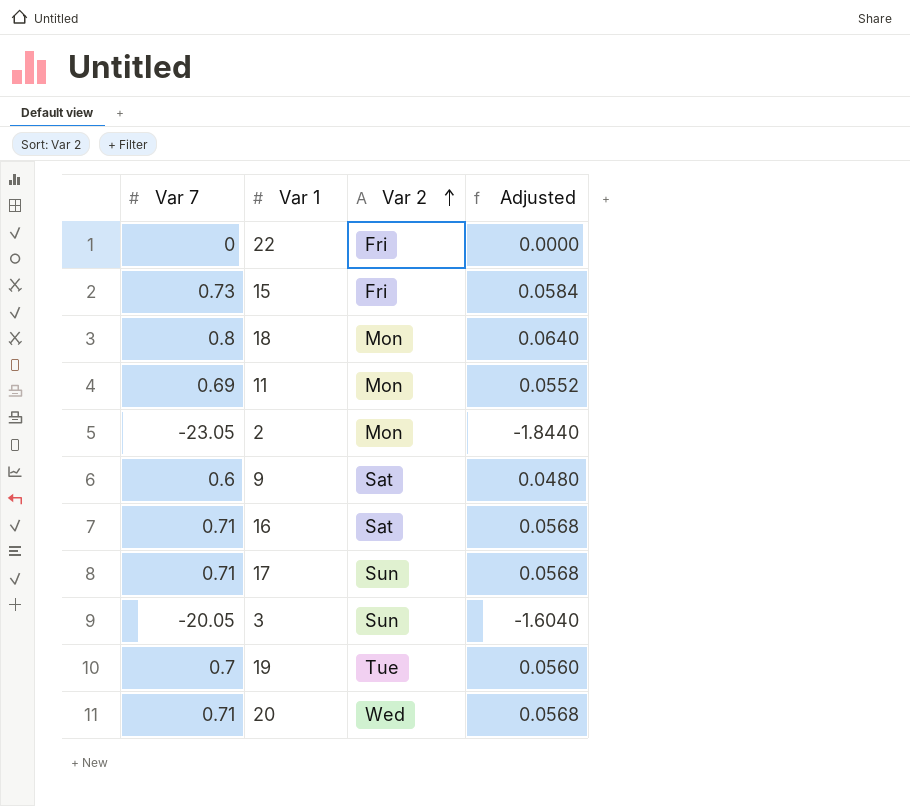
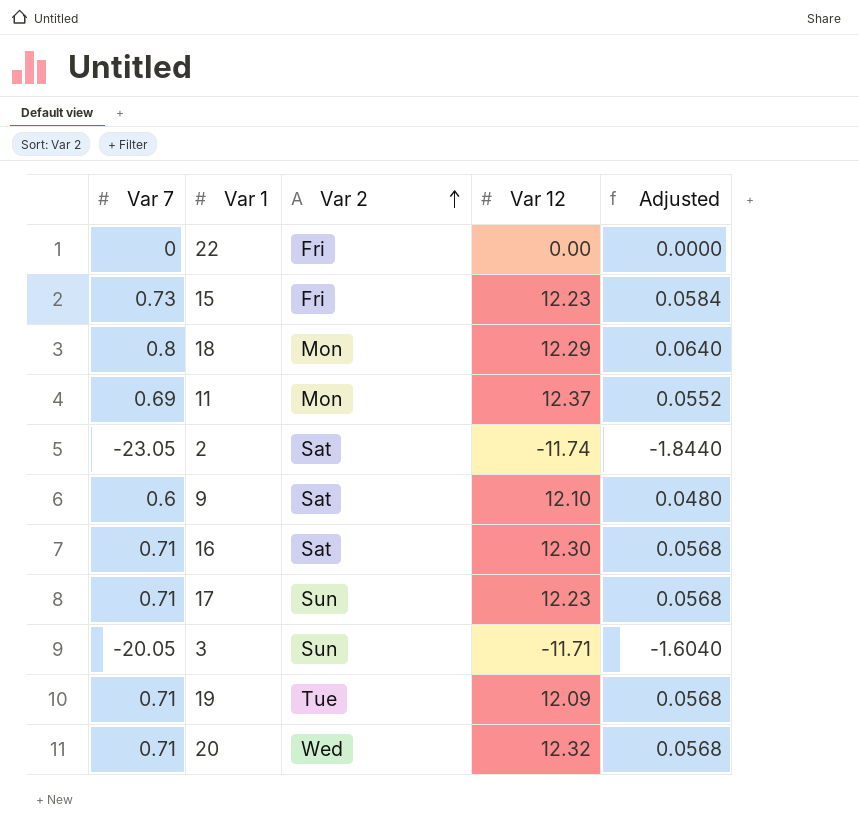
column Var 12 | position: none -> 4
2 | Var 2: Mon -> Sat
19 | Var 7: 0.7 -> 0.71
19 | Adjusted: 0.0560 -> 0.0568

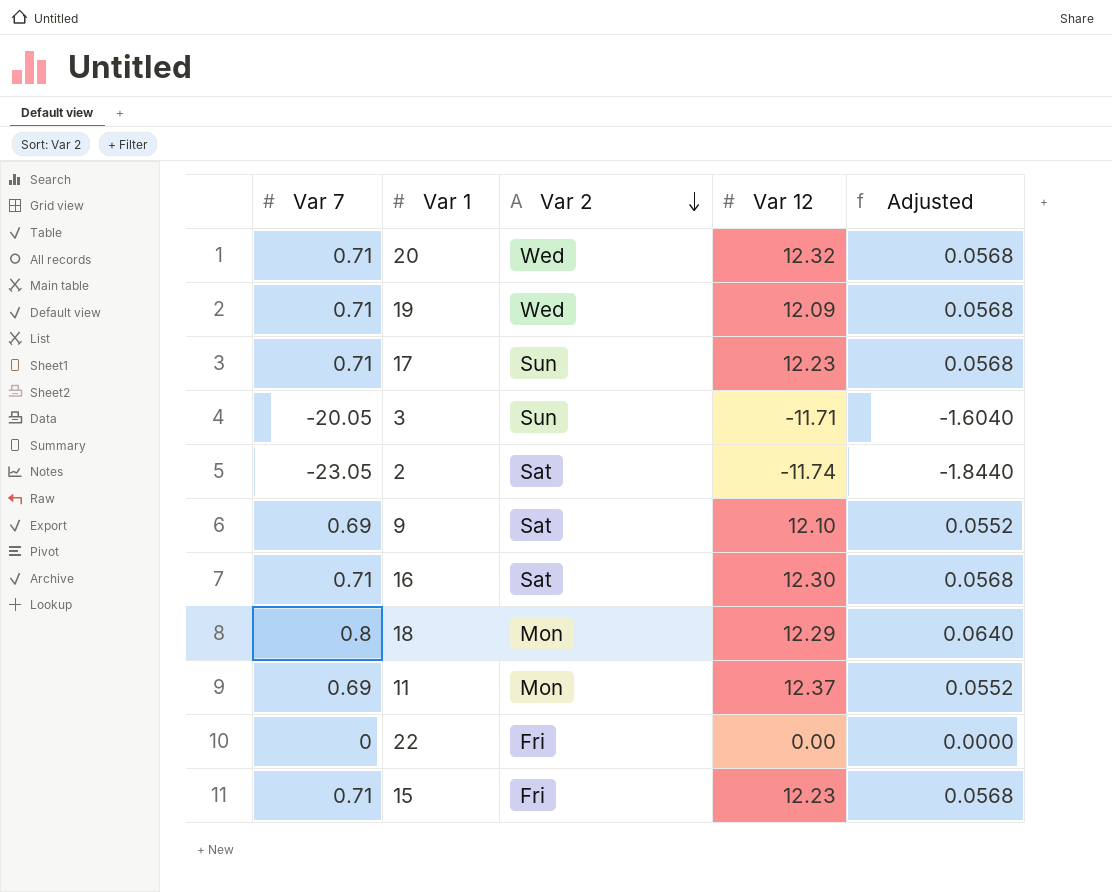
row order: Var 2 ascending -> Var 2 descending
19 | Var 2: Tue -> Wed
9 | Var 7: 0.6 -> 0.69
9 | Adjusted: 0.0480 -> 0.0552
15 | Var 7: 0.73 -> 0.71
15 | Adjusted: 0.0584 -> 0.0568

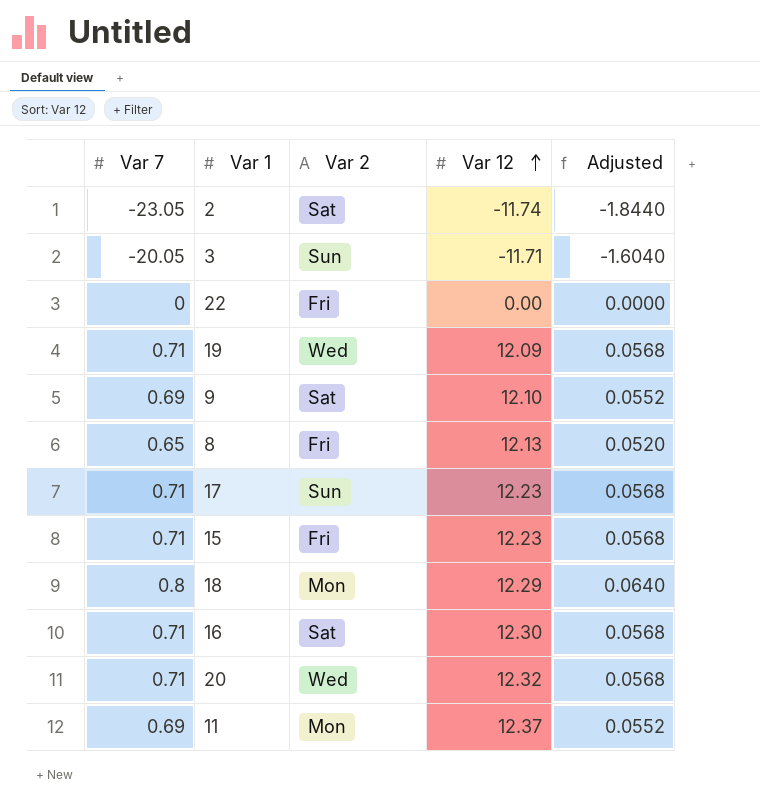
row order: Var 2 descending -> Var 12 ascending
row 8: none -> 0.65 | Fri | 12.13 | 0.0520

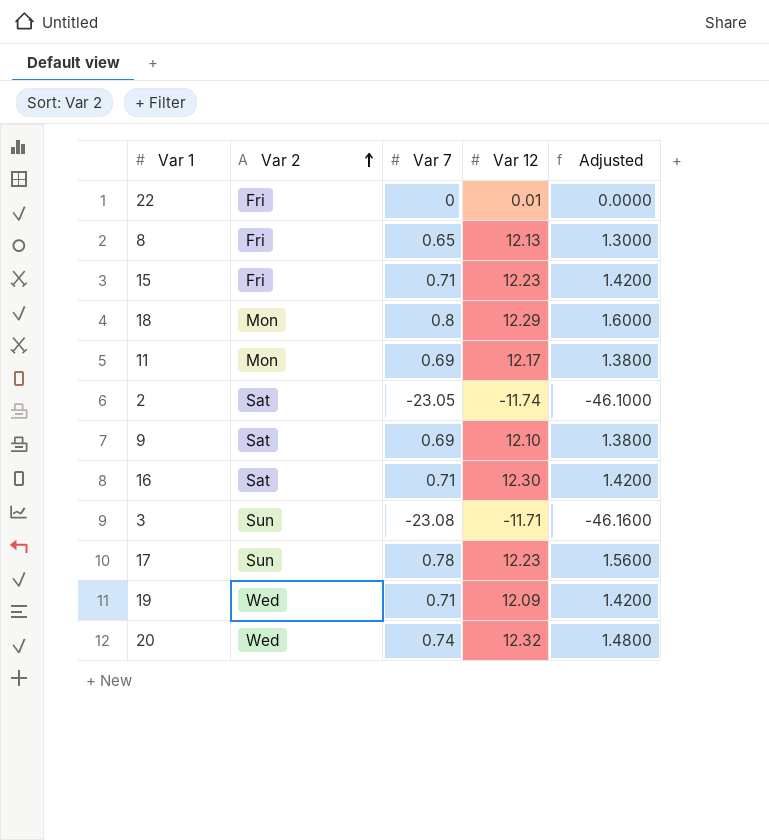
row order: Var 12 ascending -> Var 2 ascending
column Var 7 | position: 1 -> 3
column Adjusted | formula: [Var 7] * 0.08 -> [Var 7] * 2
22 | Var 12: 0.00 -> 0.01
11 | Var 12: 12.37 -> 12.17
3 | Var 7: -20.05 -> -23.08
17 | Var 7: 0.71 -> 0.78
20 | Var 7: 0.71 -> 0.74

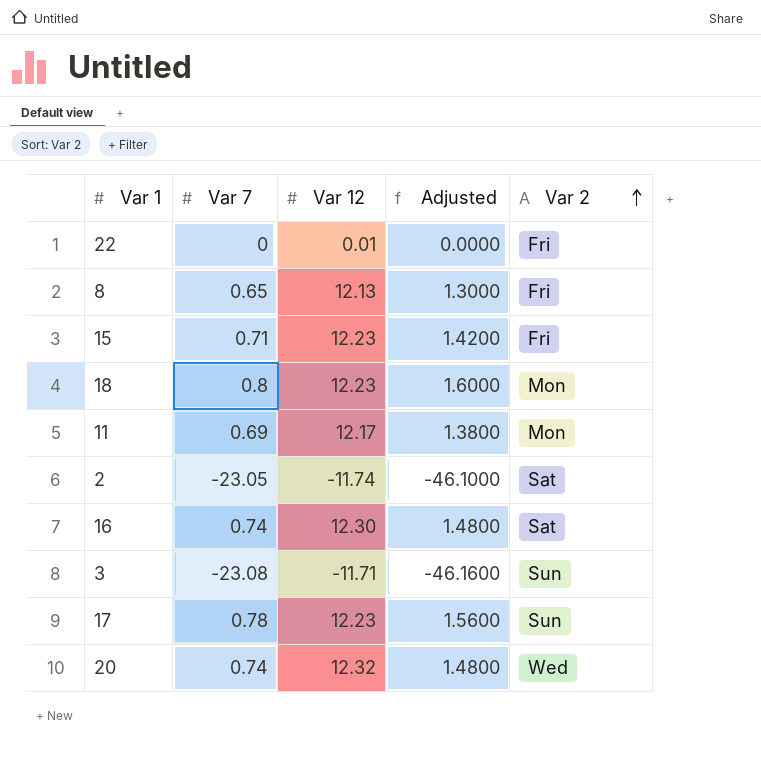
column Var 2 | position: 2 -> 5
row 9: Sat | 0.69 | 12.10 | 1.3800 -> none
row 19: Wed | 0.71 | 12.09 | 1.4200 -> none
18 | Var 12: 12.29 -> 12.23
16 | Var 7: 0.71 -> 0.74
16 | Adjusted: 1.4200 -> 1.4800

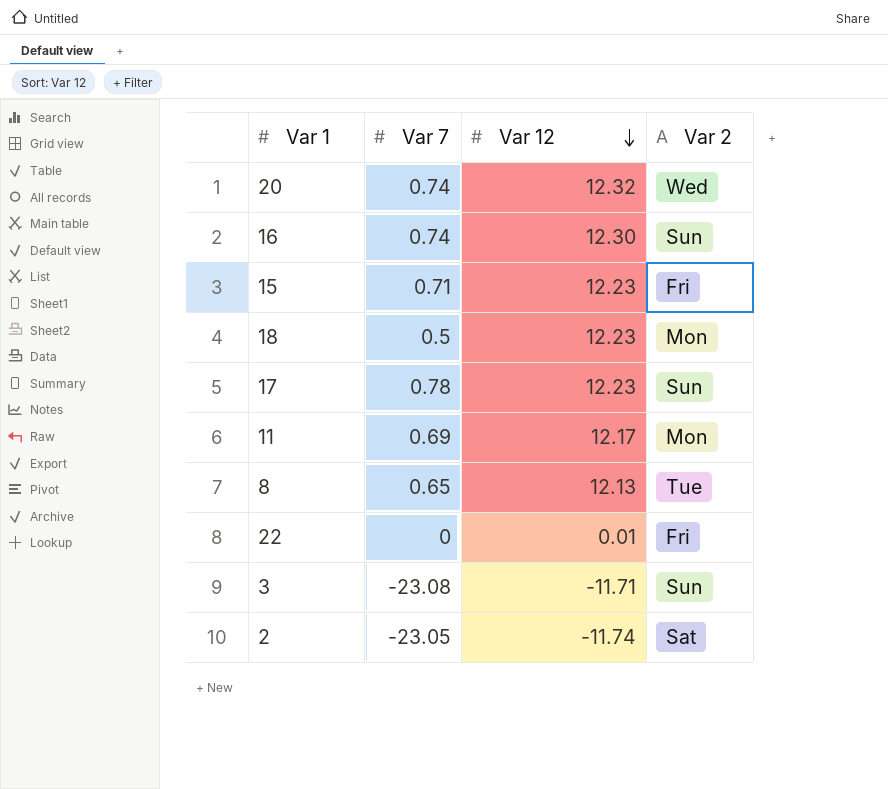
row order: Var 2 ascending -> Var 12 descending
column Adjusted | formula: [Var 7] * 2 -> none
16 | Var 2: Sat -> Sun
18 | Var 7: 0.8 -> 0.5
8 | Var 2: Fri -> Tue

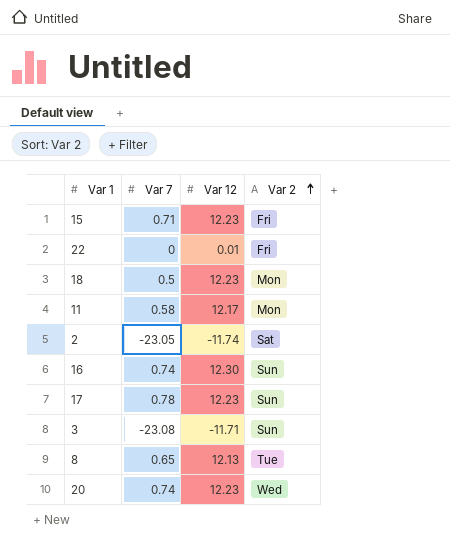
row order: Var 12 descending -> Var 2 ascending
11 | Var 7: 0.69 -> 0.58
20 | Var 12: 12.32 -> 12.23

